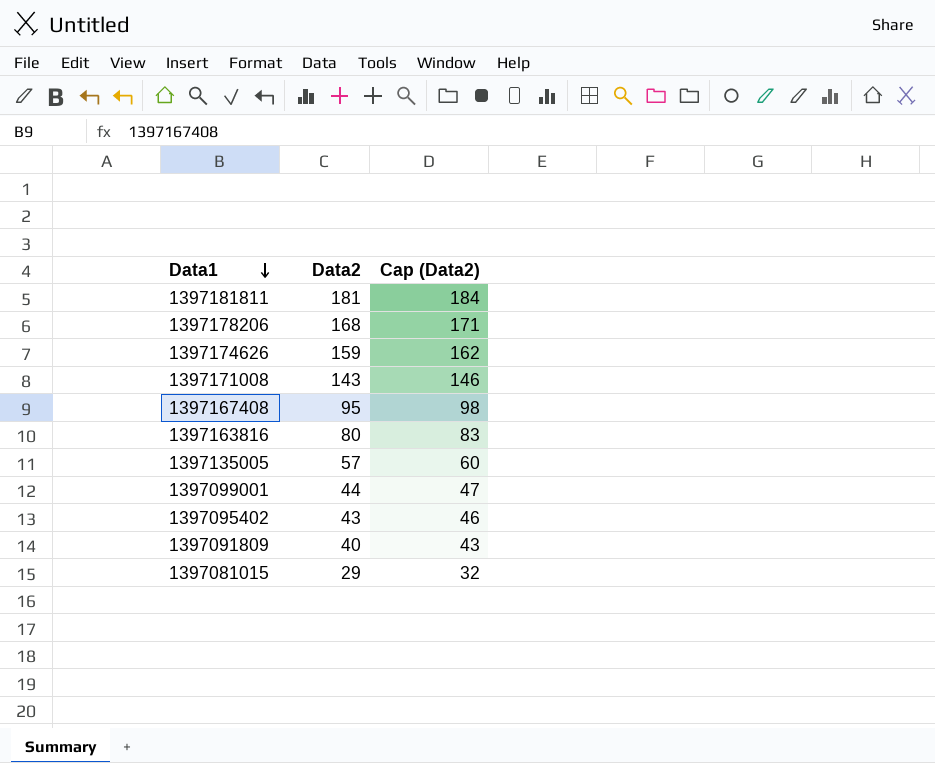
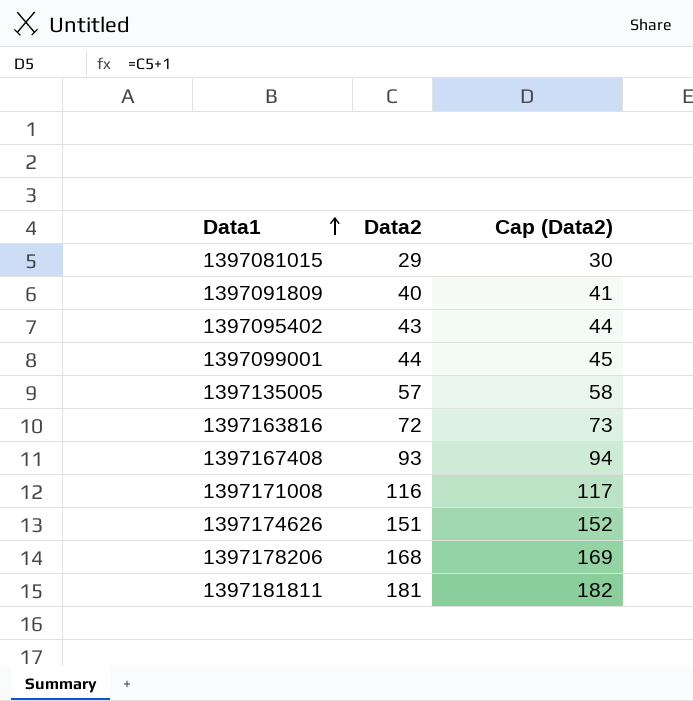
row order: Data1 descending -> Data1 ascending
column Cap (Data2) | formula: [Data2] + 3 -> [Data2] + 1
1397163816 | Data2: 80 -> 72
1397167408 | Data2: 95 -> 93
1397171008 | Data2: 143 -> 116
1397174626 | Data2: 159 -> 151

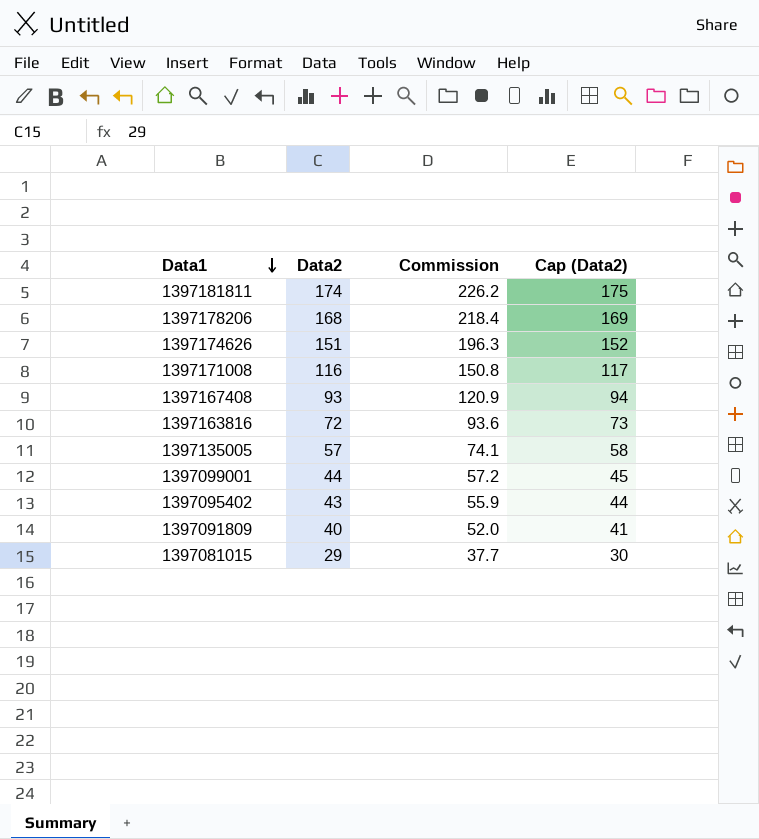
row order: Data1 ascending -> Data1 descending
column Commission | formula: none -> [Data2] * 1.3
1397181811 | Data2: 181 -> 174
1397181811 | Cap (Data2): 182 -> 175

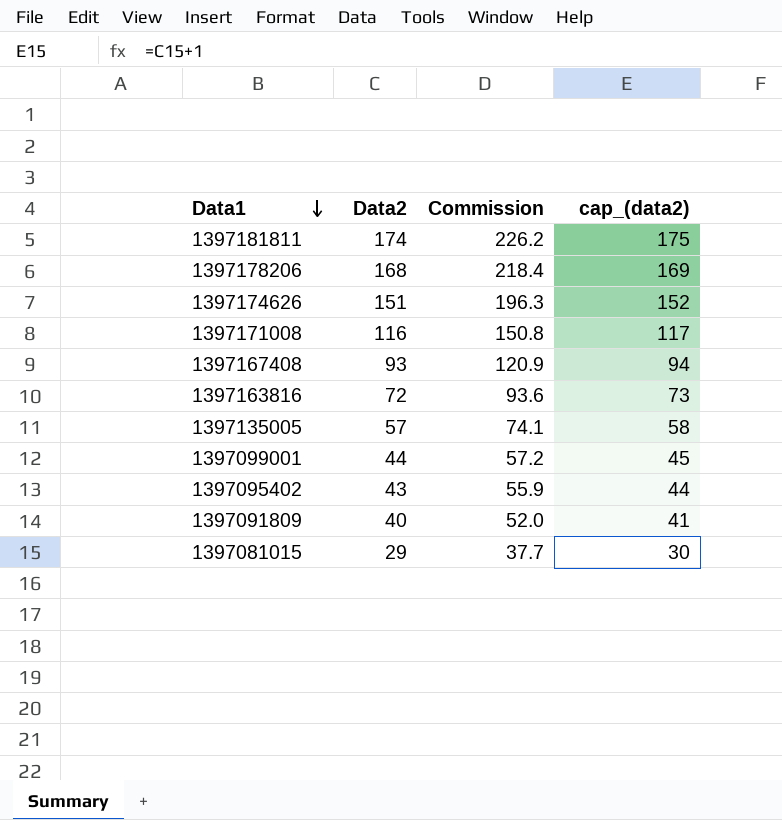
column name: Cap (Data2) -> cap_(data2)

